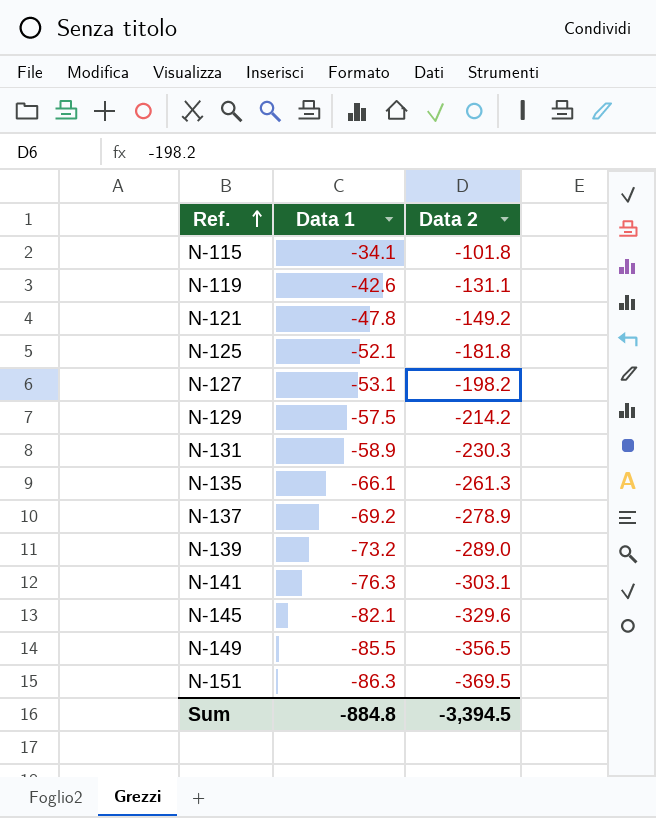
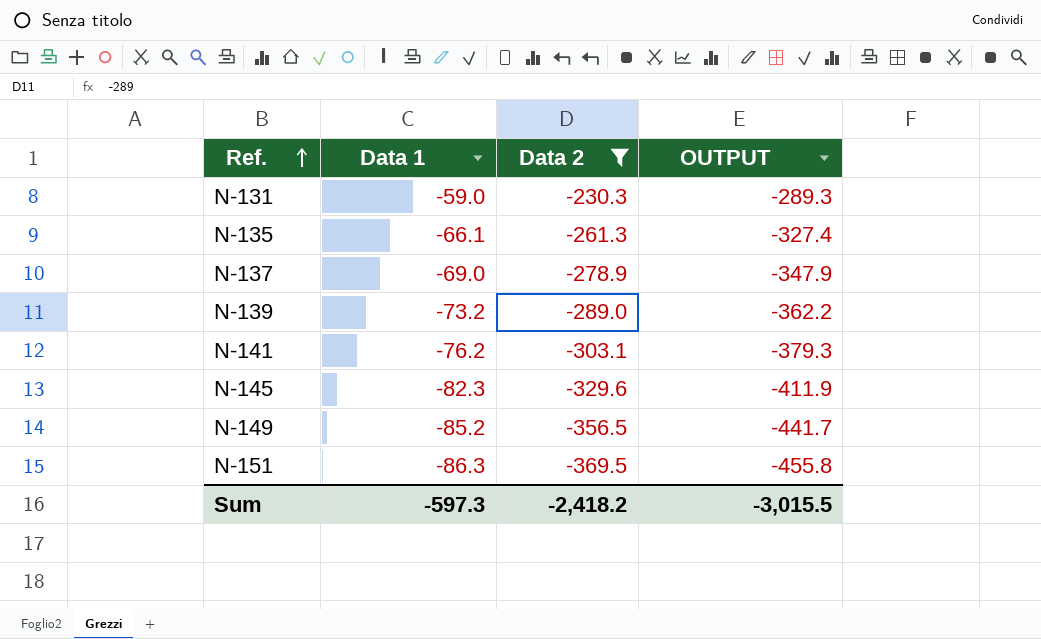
filter: none -> Data 2 <= -230.3
column OUTPUT | formula: none -> [Data 1] + [Data 2]
N-131 | Data 1: -58.9 -> -59.0
N-137 | Data 1: -69.2 -> -69.0
N-141 | Data 1: -76.3 -> -76.2
N-145 | Data 1: -82.1 -> -82.3
N-149 | Data 1: -85.5 -> -85.2
Sum | Data 1: -884.8 -> -597.3
Sum | Data 2: -3,394.5 -> -2,418.2

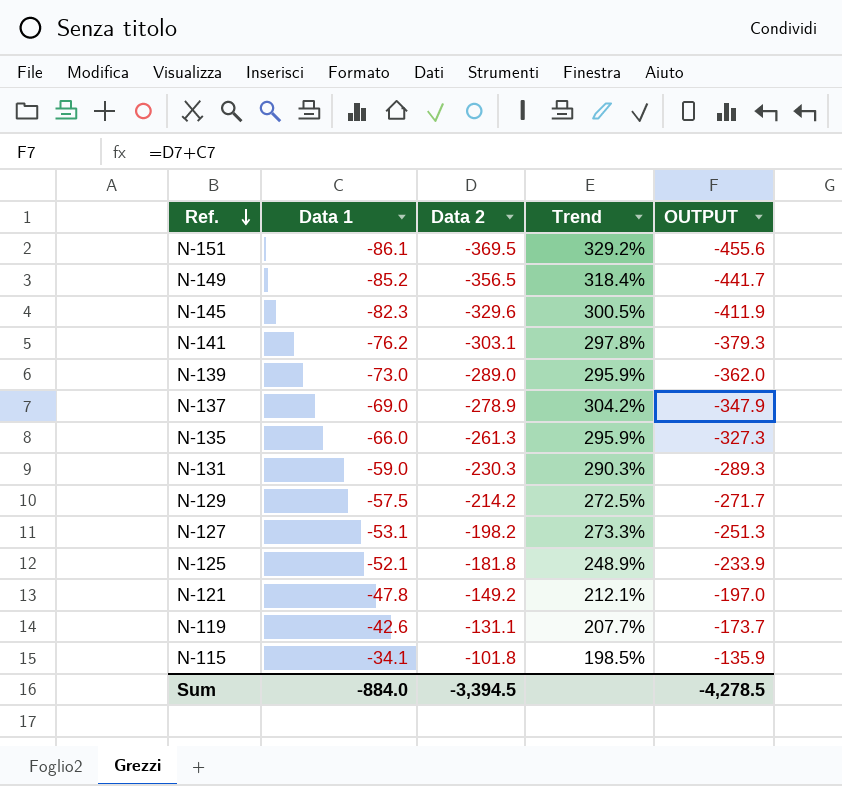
filter: Data 2 <= -230.3 -> none
row order: Ref. ascending -> Ref. descending
column Trend | formula: none -> ([Data 2] - [Data 1]) / [Data 1]
N-151 | Data 1: -86.3 -> -86.1
N-151 | OUTPUT: -455.8 -> -455.6
N-139 | Data 1: -73.2 -> -73.0
N-139 | OUTPUT: -362.2 -> -362.0
N-135 | Data 1: -66.1 -> -66.0
N-135 | OUTPUT: -327.4 -> -327.3
Sum | Data 1: -597.3 -> -884.0
Sum | Data 2: -2,418.2 -> -3,394.5
Sum | OUTPUT: -3,015.5 -> -4,278.5

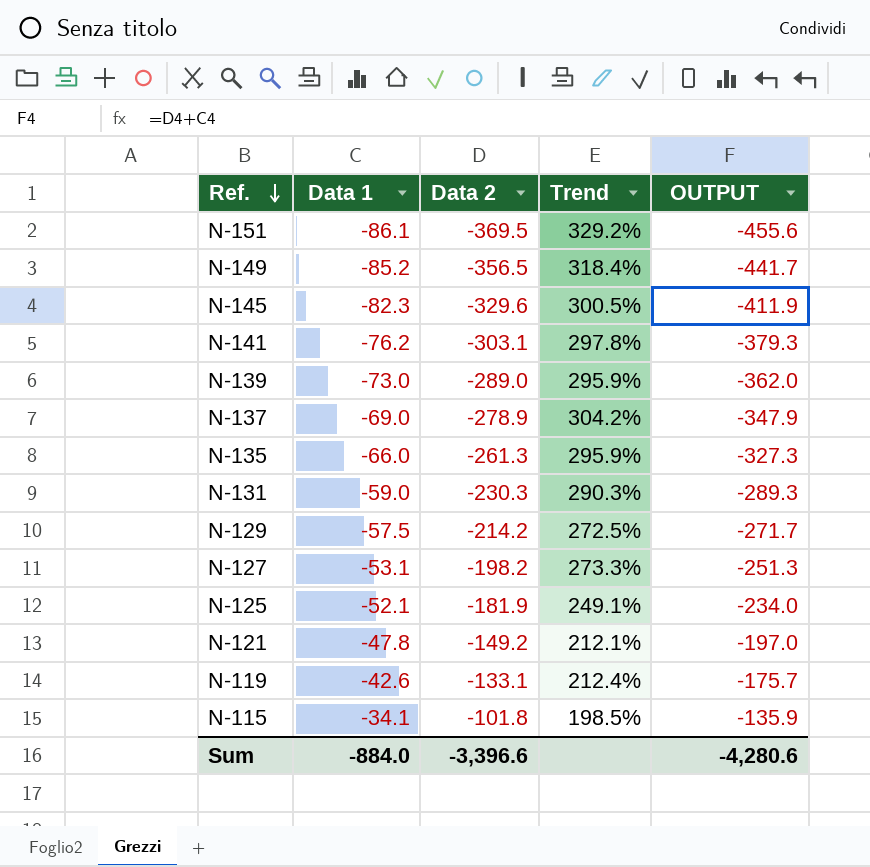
N-125 | Data 2: -181.8 -> -181.9
N-125 | Trend: 248.9% -> 249.1%
N-125 | OUTPUT: -233.9 -> -234.0
N-119 | Data 2: -131.1 -> -133.1
N-119 | Trend: 207.7% -> 212.4%
N-119 | OUTPUT: -173.7 -> -175.7
Sum | Data 2: -3,394.5 -> -3,396.6
Sum | OUTPUT: -4,278.5 -> -4,280.6

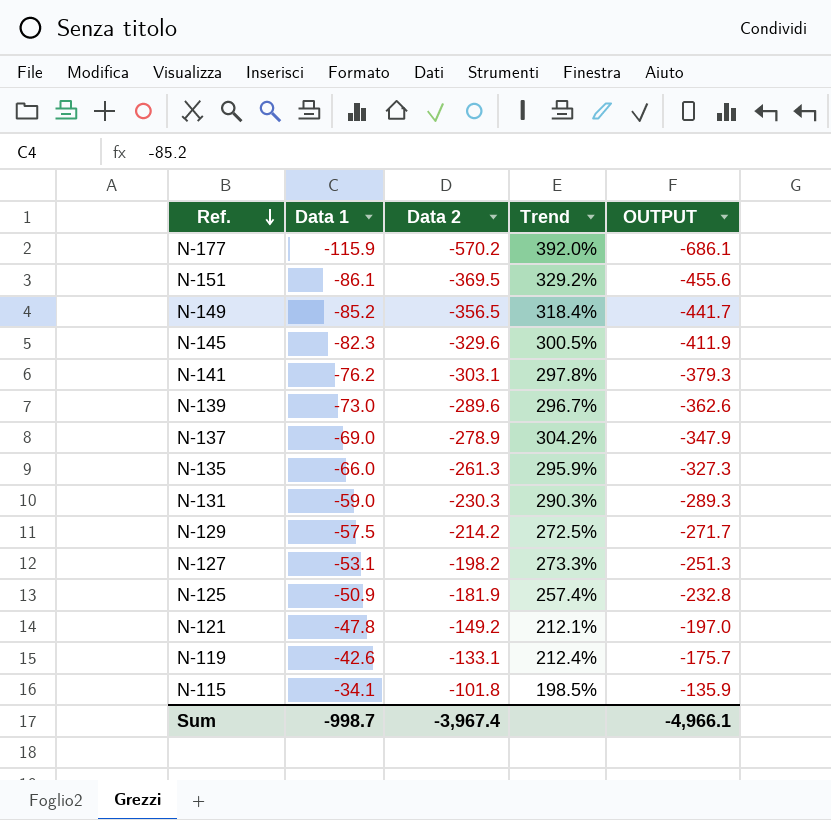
row N-177: none -> -115.9 | -570.2 | 392.0% | -686.1
N-139 | Data 2: -289.0 -> -289.6
N-139 | Trend: 295.9% -> 296.7%
N-139 | OUTPUT: -362.0 -> -362.6
N-125 | Data 1: -52.1 -> -50.9
N-125 | Trend: 249.1% -> 257.4%
N-125 | OUTPUT: -234.0 -> -232.8
Sum | Data 1: -884.0 -> -998.7
Sum | Data 2: -3,396.6 -> -3,967.4
Sum | OUTPUT: -4,280.6 -> -4,966.1

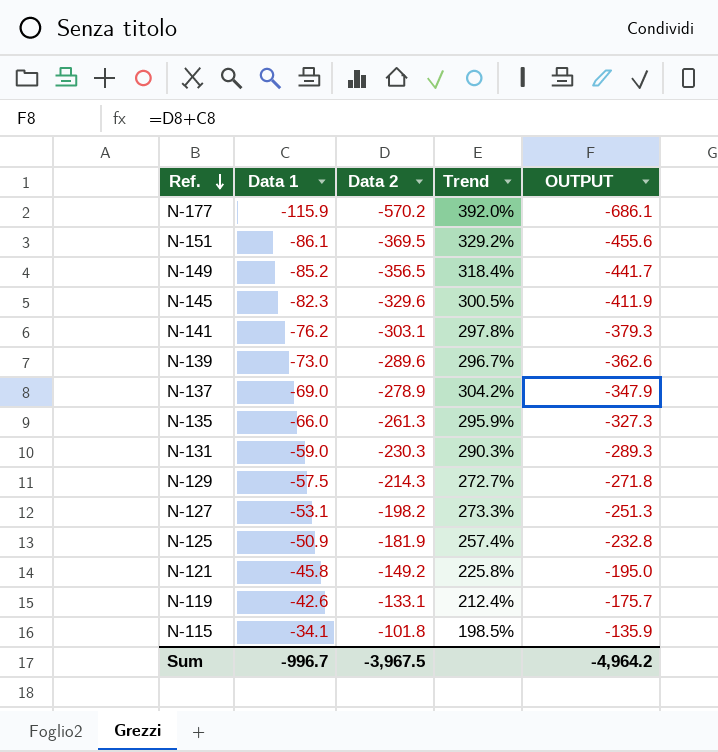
N-129 | Data 2: -214.2 -> -214.3
N-129 | Trend: 272.5% -> 272.7%
N-129 | OUTPUT: -271.7 -> -271.8
N-121 | Data 1: -47.8 -> -45.8
N-121 | Trend: 212.1% -> 225.8%
N-121 | OUTPUT: -197.0 -> -195.0
Sum | Data 1: -998.7 -> -996.7
Sum | Data 2: -3,967.4 -> -3,967.5
Sum | OUTPUT: -4,966.1 -> -4,964.2

